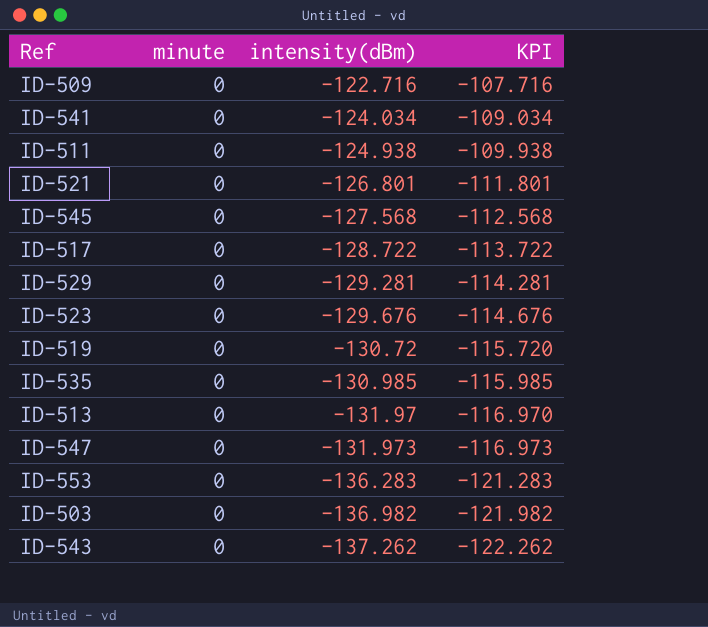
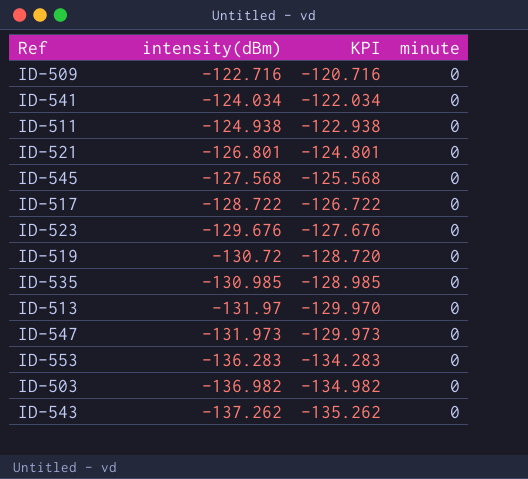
column KPI | formula: [intensity(dBm)] + 15 -> [intensity(dBm)] + 2
column minute | position: 2 -> 4
row ID-529: 0 | -129.281 | -114.281 -> none

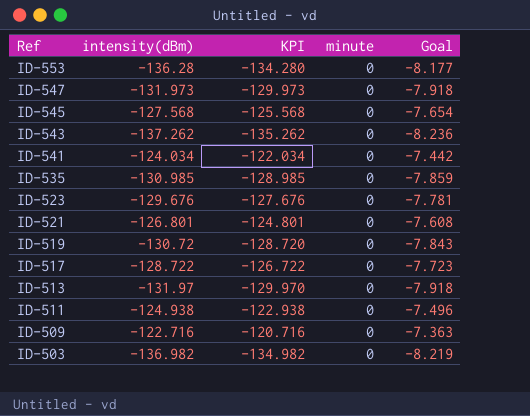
row order: intensity(dBm) descending -> Ref descending
column Goal | formula: none -> [intensity(dBm)] * 0.06
ID-553 | intensity(dBm): -136.283 -> -136.28
ID-553 | KPI: -134.283 -> -134.280

